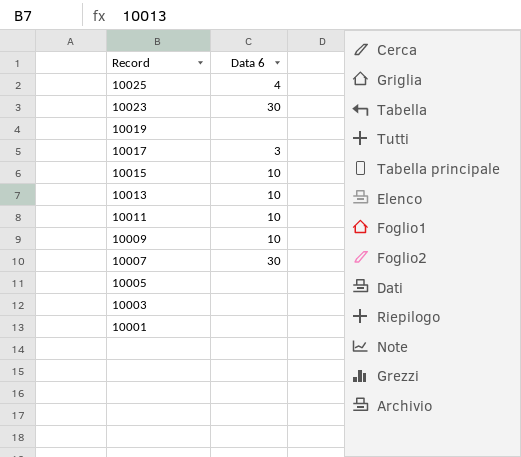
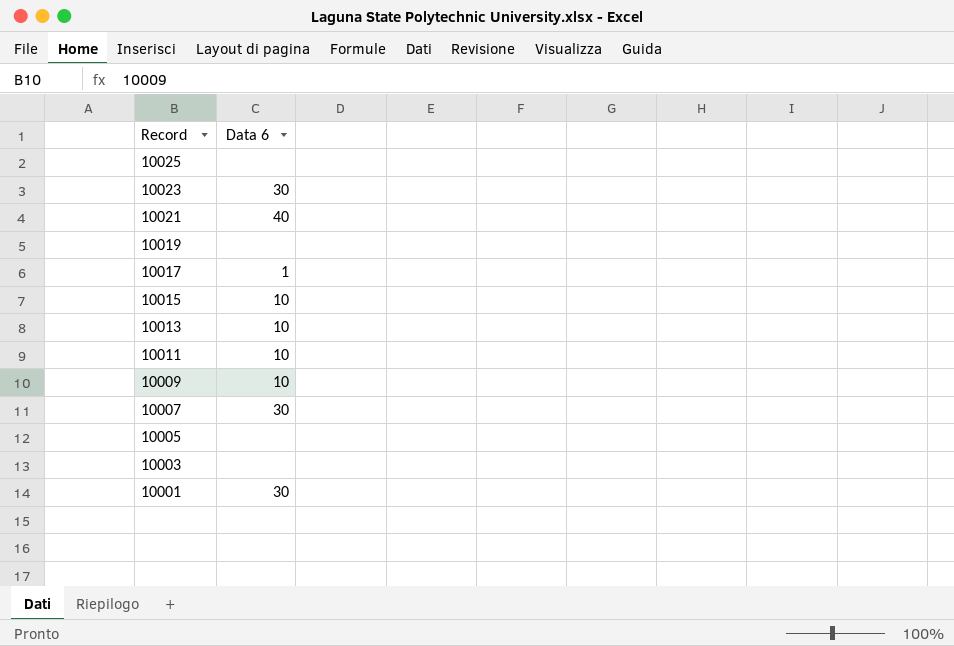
10025 | Data 6: 4 -> none
row 10021: none -> 40
10017 | Data 6: 3 -> 1
10001 | Data 6: none -> 30

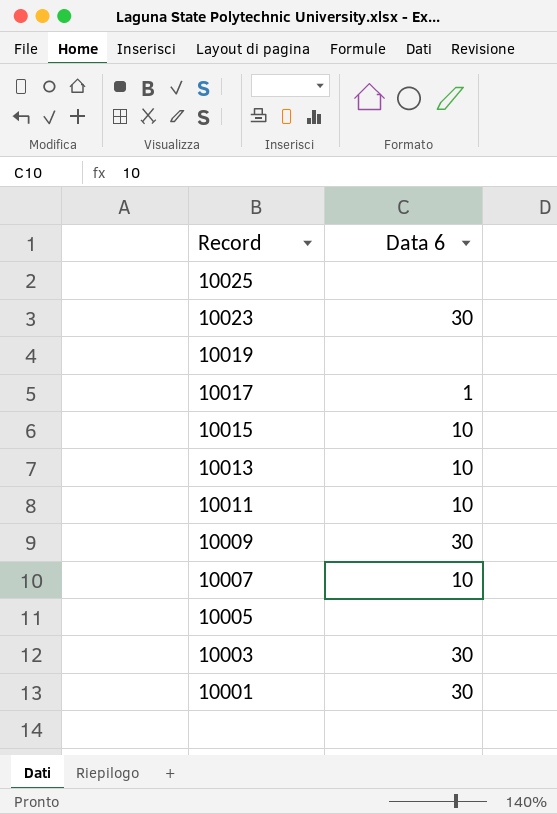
row 10021: 40 -> none
10009 | Data 6: 10 -> 30
10007 | Data 6: 30 -> 10
10003 | Data 6: none -> 30

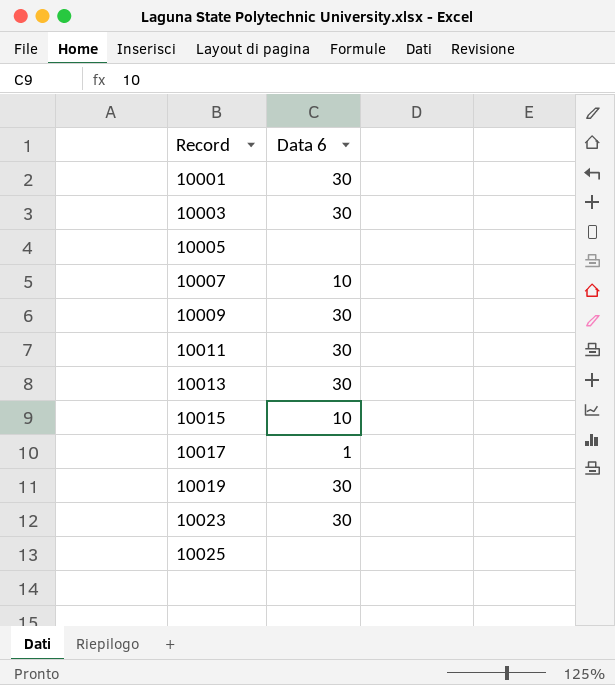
row order: Record descending -> Record ascending
10011 | Data 6: 10 -> 30
10013 | Data 6: 10 -> 30
10019 | Data 6: none -> 30

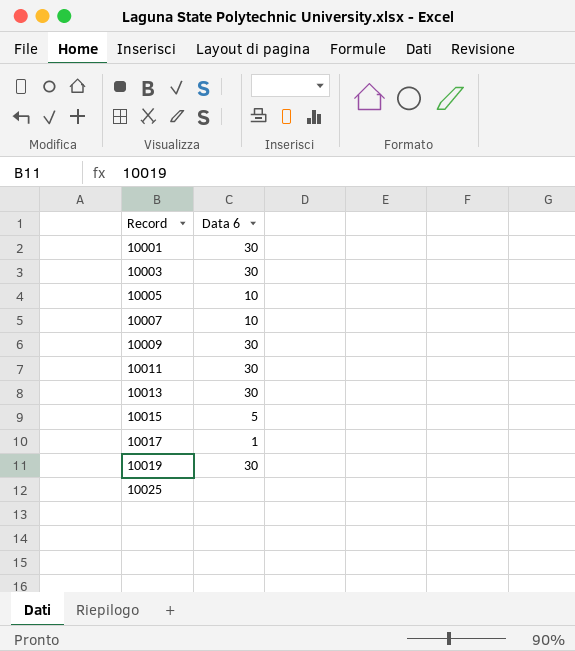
row 10023: 30 -> none
10005 | Data 6: none -> 10
10015 | Data 6: 10 -> 5

